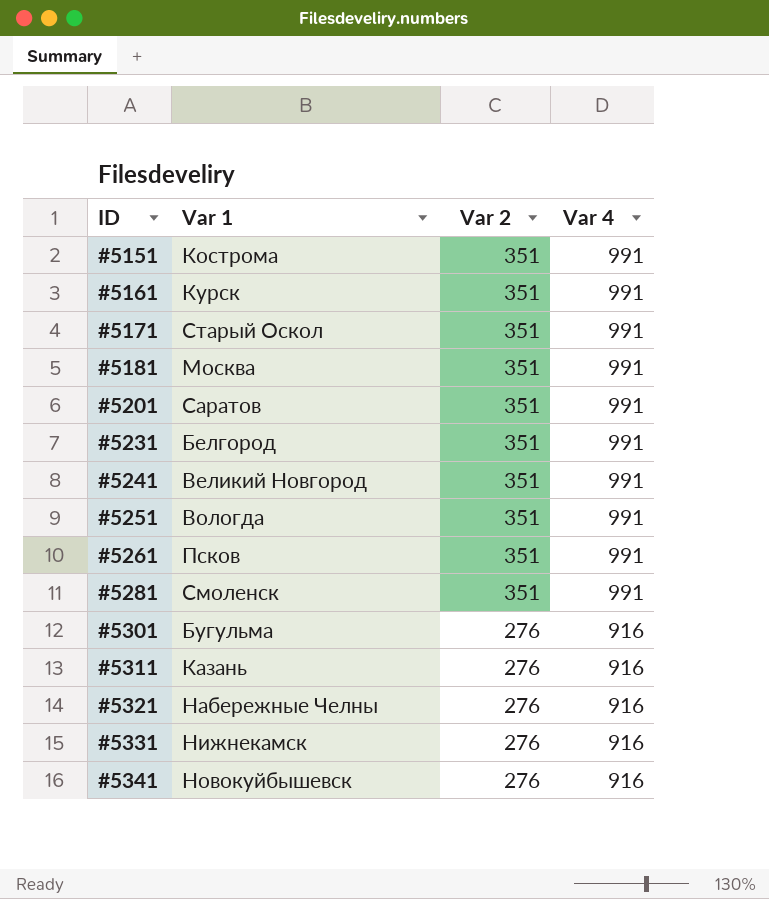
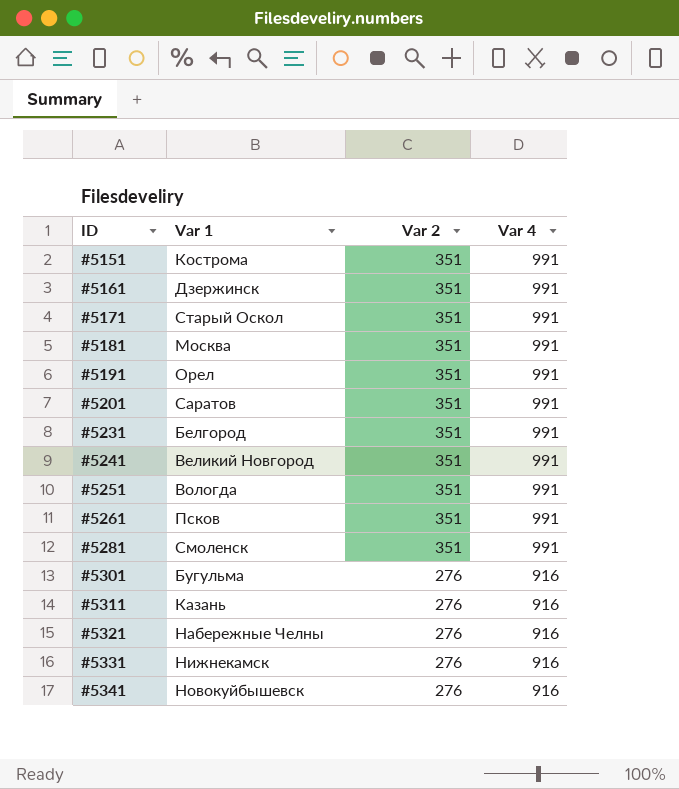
#5161 | Var 1: Курск -> Дзержинск
row #5191: none -> Орел | 351 | 991

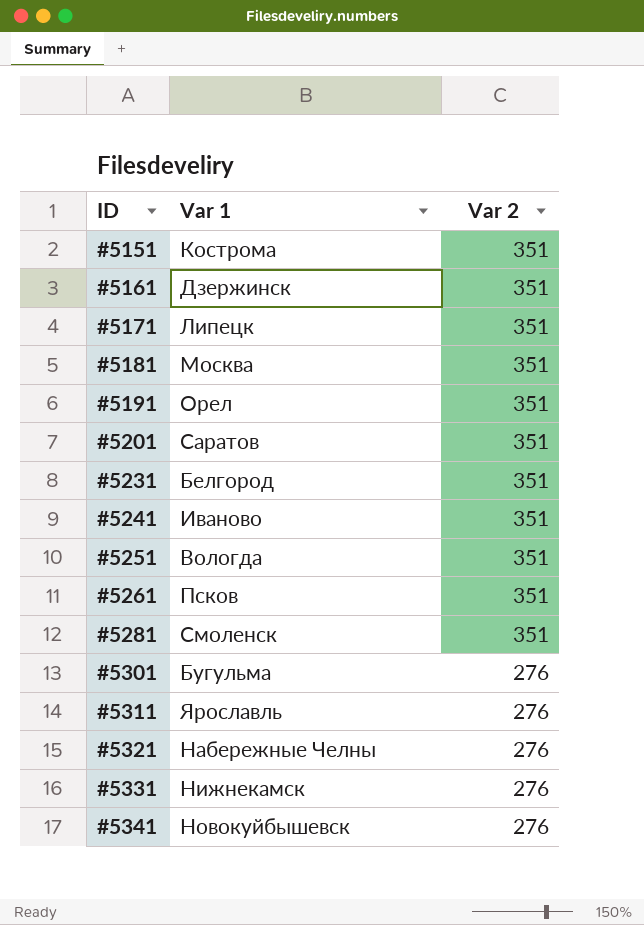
column Var 4 | position: 4 -> none
#5171 | Var 1: Старый Оскол -> Липецк
#5241 | Var 1: Великий Новгород -> Иваново
#5311 | Var 1: Казань -> Ярославль

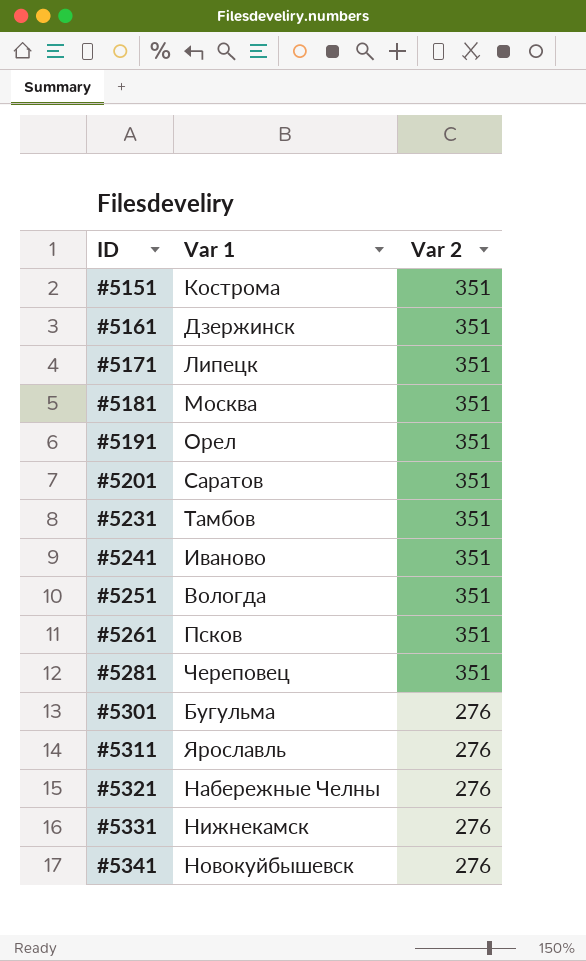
#5231 | Var 1: Белгород -> Тамбов
#5281 | Var 1: Смоленск -> Череповец

